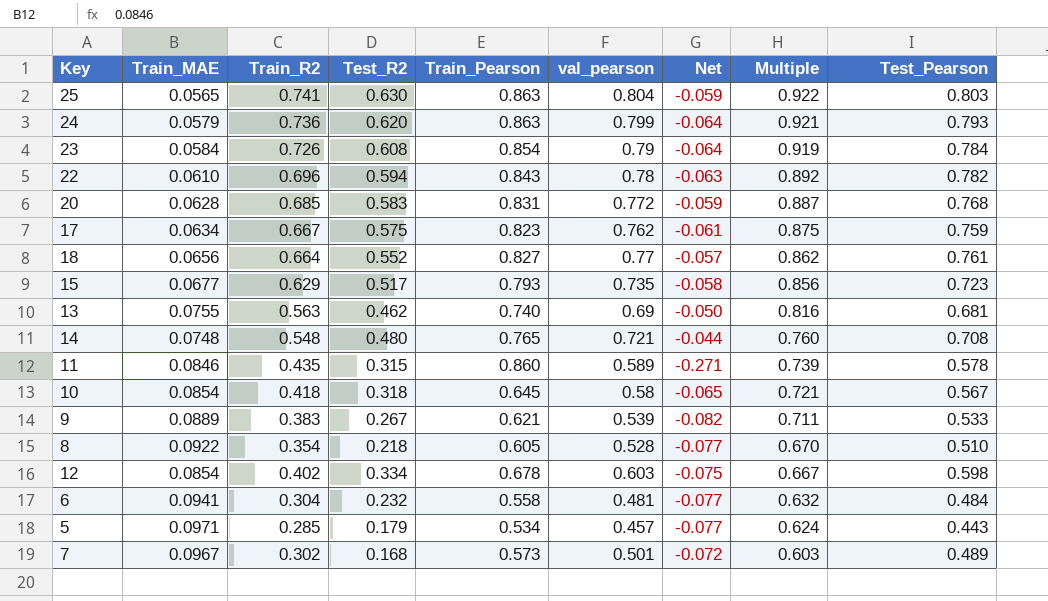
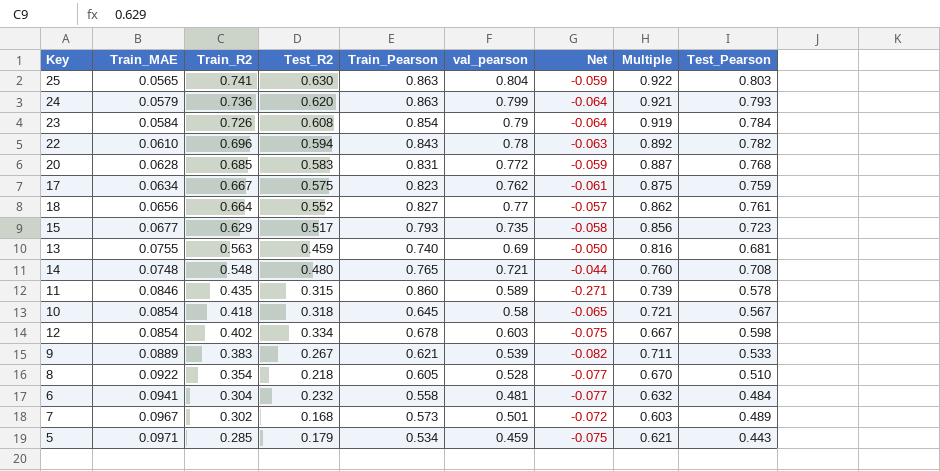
row order: Multiple descending -> Train_R2 descending
13 | Test_R2: 0.462 -> 0.459
5 | val_pearson: 0.457 -> 0.459
5 | Net: -0.077 -> -0.075
5 | Multiple: 0.624 -> 0.621

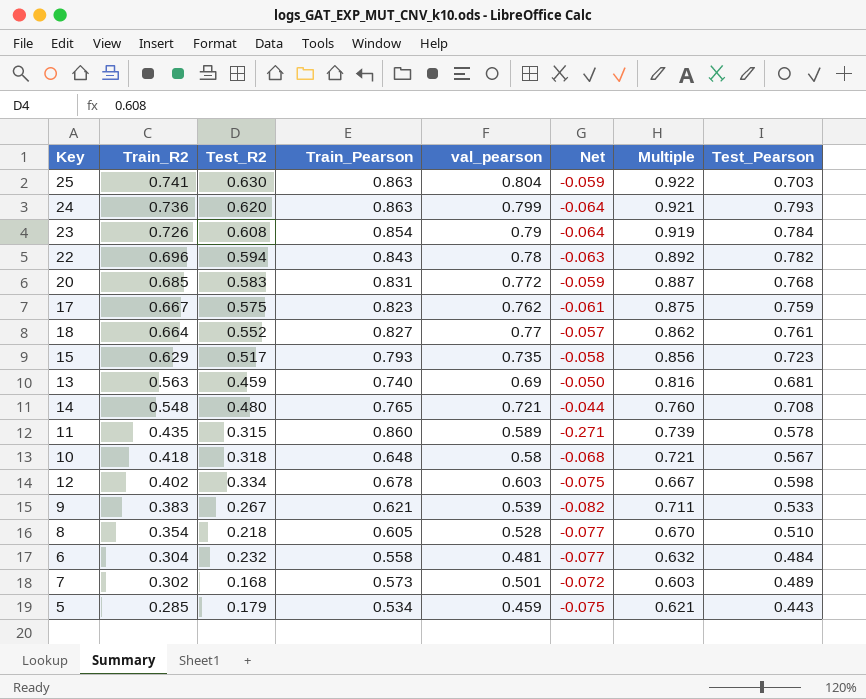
column Train_MAE | position: 2 -> none
25 | Test_Pearson: 0.803 -> 0.703
10 | Train_Pearson: 0.645 -> 0.648
10 | Net: -0.065 -> -0.068

